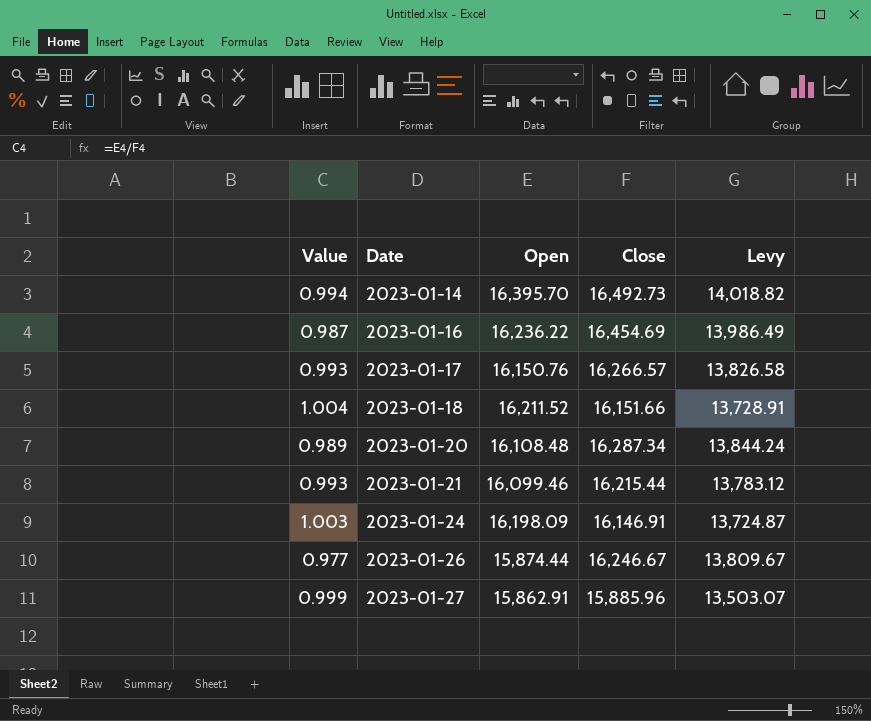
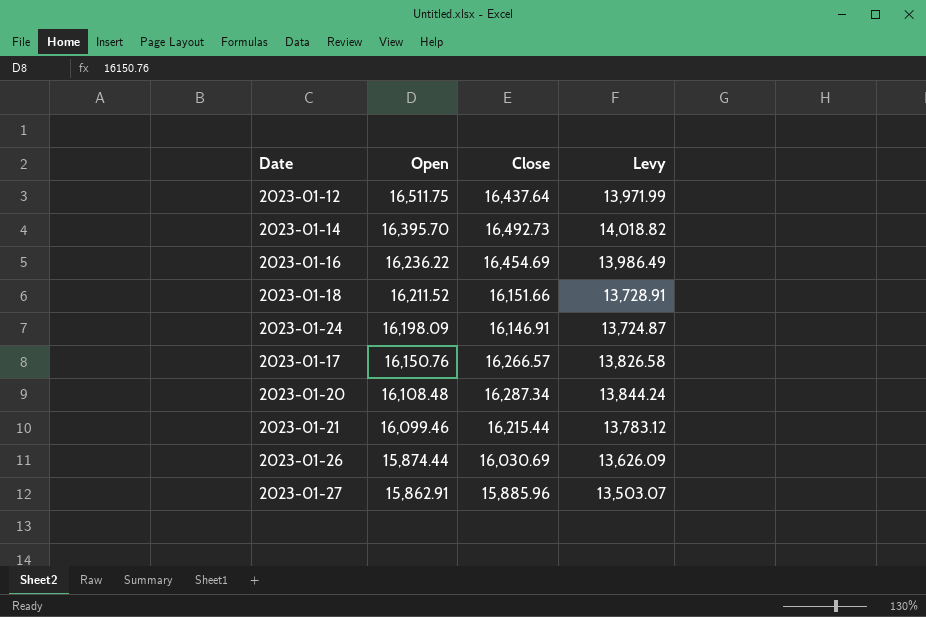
row order: Date ascending -> Open descending
column Value | formula: [Open] / [Close] -> none
row 2023-01-12: none -> 16,511.75 | 16,437.64 | 13,971.99
2023-01-26 | Close: 16,246.67 -> 16,030.69
2023-01-26 | Levy: 13,809.67 -> 13,626.09

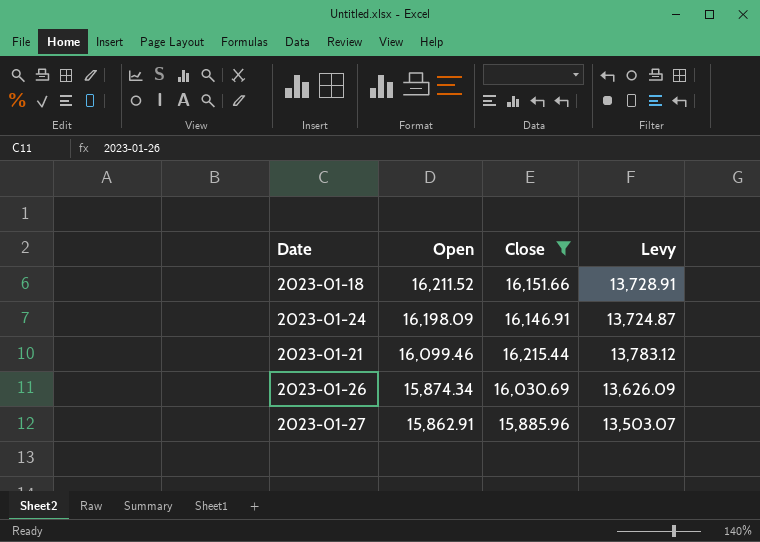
filter: none -> Close <= 16,215.44
2023-01-26 | Open: 15,874.44 -> 15,874.34

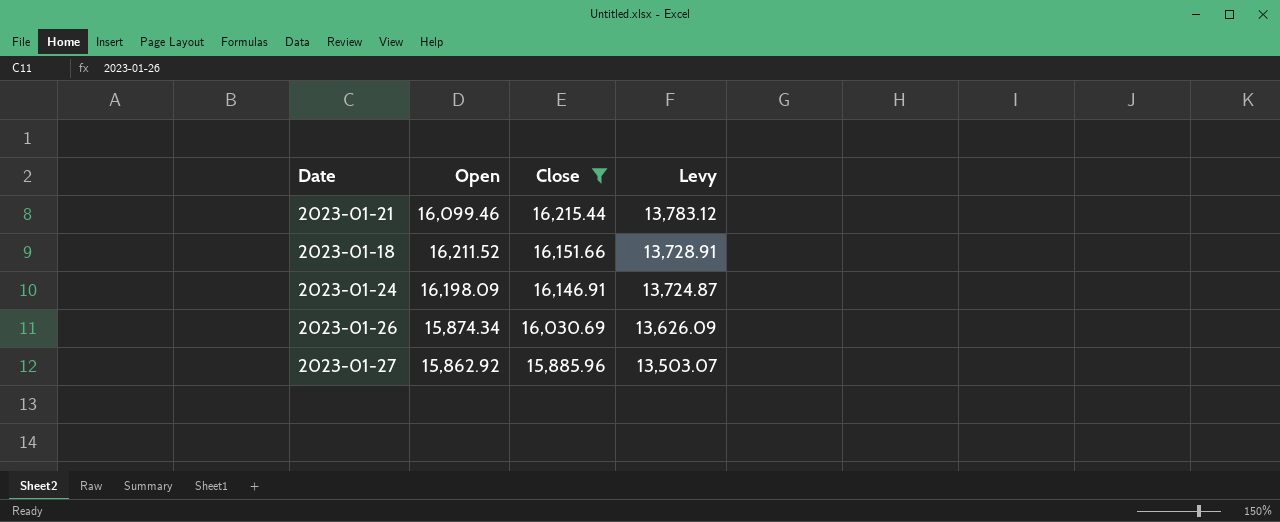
row order: Open descending -> Close descending
2023-01-27 | Open: 15,862.91 -> 15,862.92

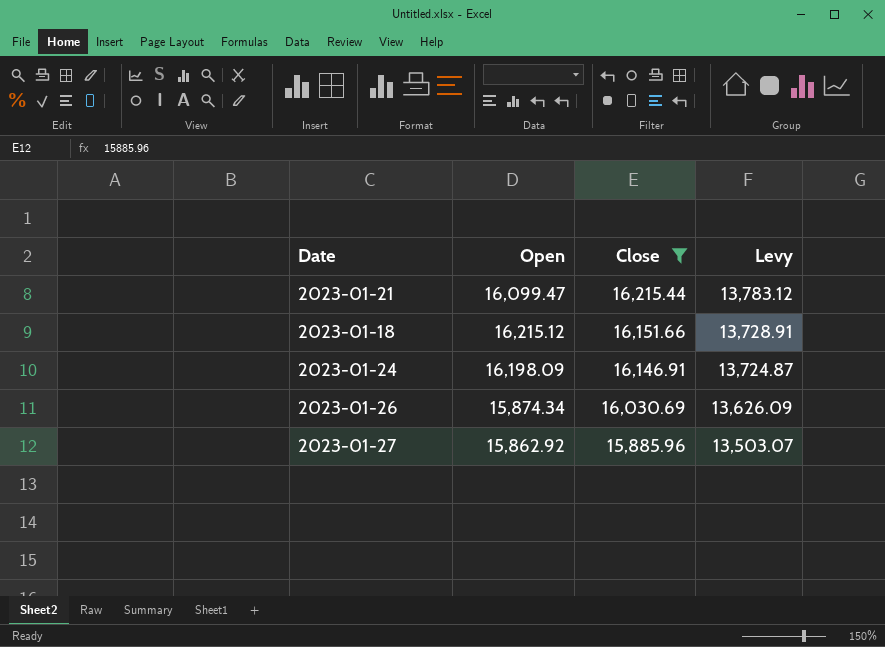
2023-01-21 | Open: 16,099.46 -> 16,099.47
2023-01-18 | Open: 16,211.52 -> 16,215.12

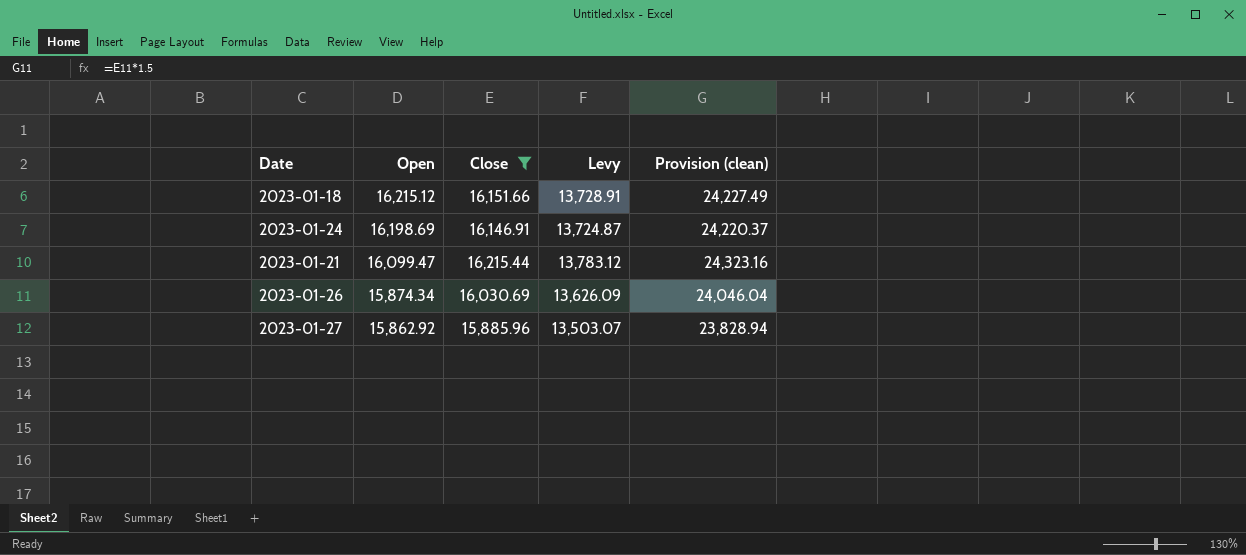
row order: Close descending -> Open descending
column Provision (clean) | formula: none -> [Close] * 1.5
2023-01-24 | Open: 16,198.09 -> 16,198.69

